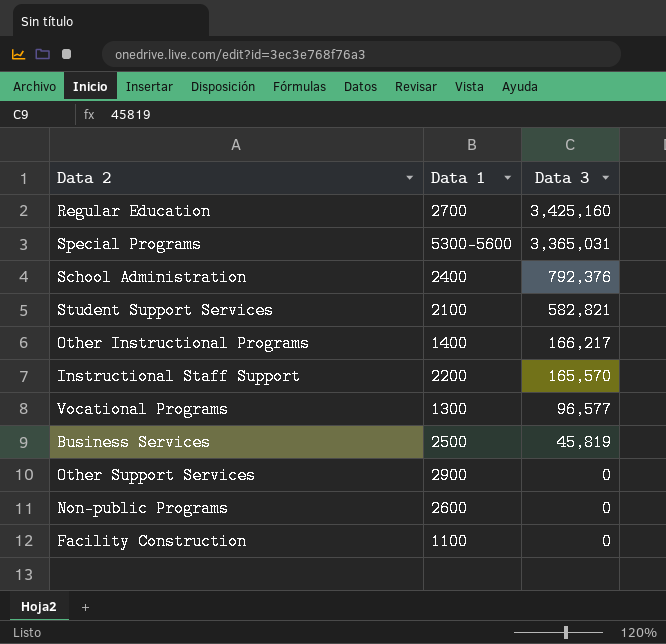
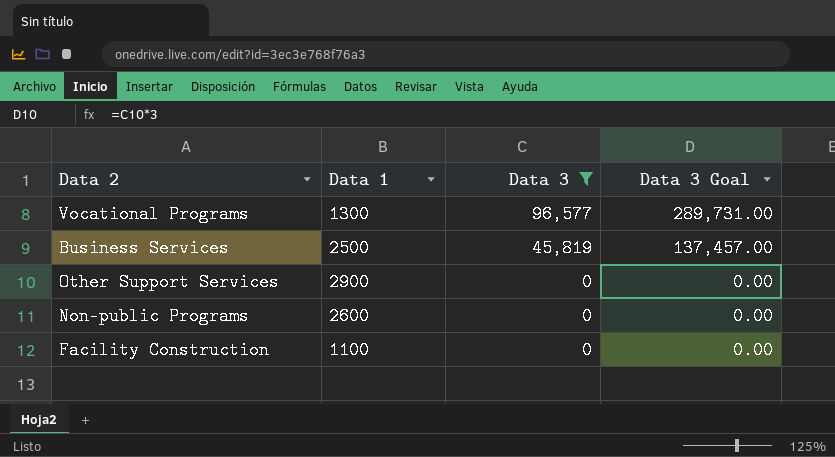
filter: none -> Data 3 <= 96,577
column Data 3 Goal | formula: none -> [Data 3] * 3

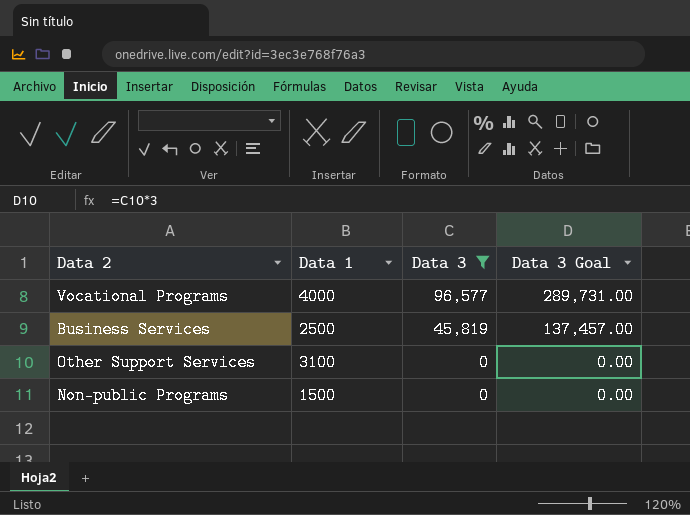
row Facility Construction: 1100 | 0 | 0.00 -> none
Vocational Programs | Data 1: 1300 -> 4000
Other Support Services | Data 1: 2900 -> 3100
Non-public Programs | Data 1: 2600 -> 1500

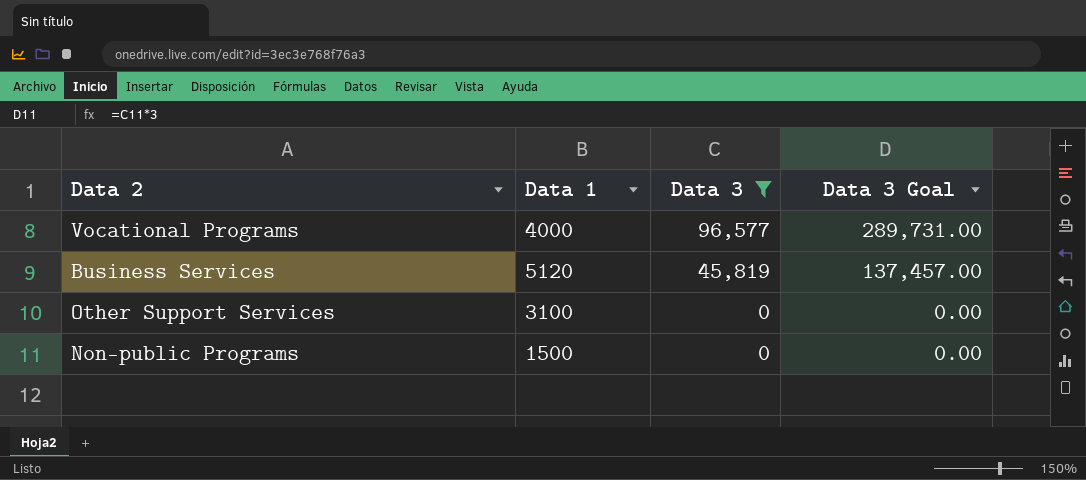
Business Services | Data 1: 2500 -> 5120

